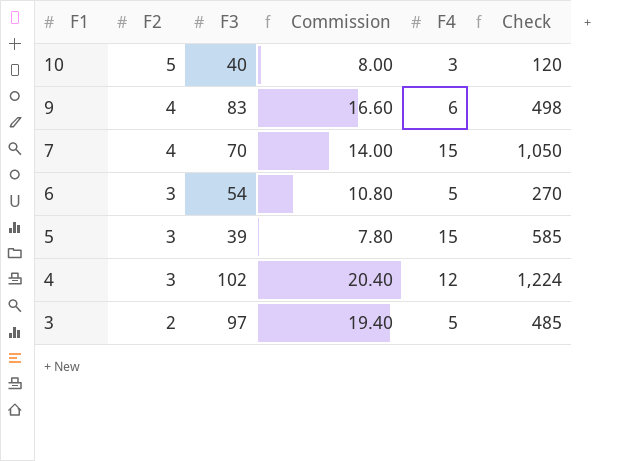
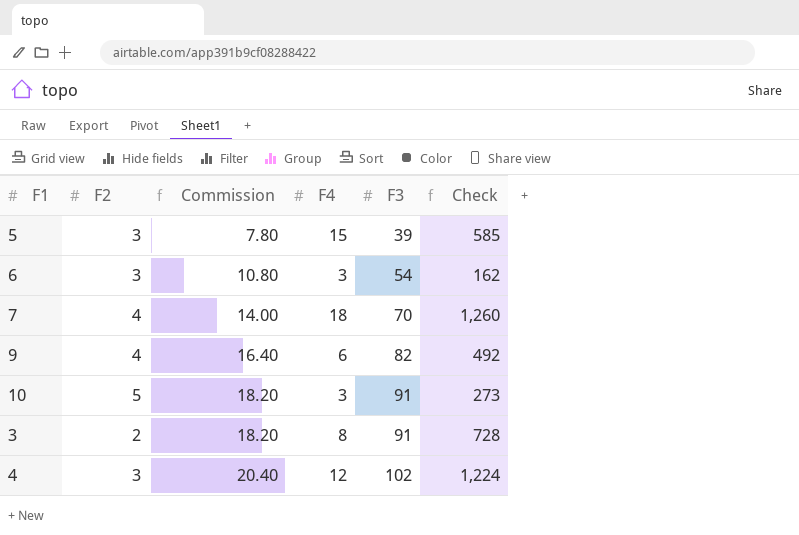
row order: F1 descending -> Commission ascending
column F3 | position: 3 -> 5
6 | F4: 5 -> 3
6 | Check: 270 -> 162
7 | F4: 15 -> 18
7 | Check: 1,050 -> 1,260
9 | Commission: 16.60 -> 16.40
9 | F3: 83 -> 82
9 | Check: 498 -> 492
10 | Commission: 8.00 -> 18.20
10 | F3: 40 -> 91
10 | Check: 120 -> 273
3 | Commission: 19.40 -> 18.20
3 | F4: 5 -> 8
3 | F3: 97 -> 91
3 | Check: 485 -> 728

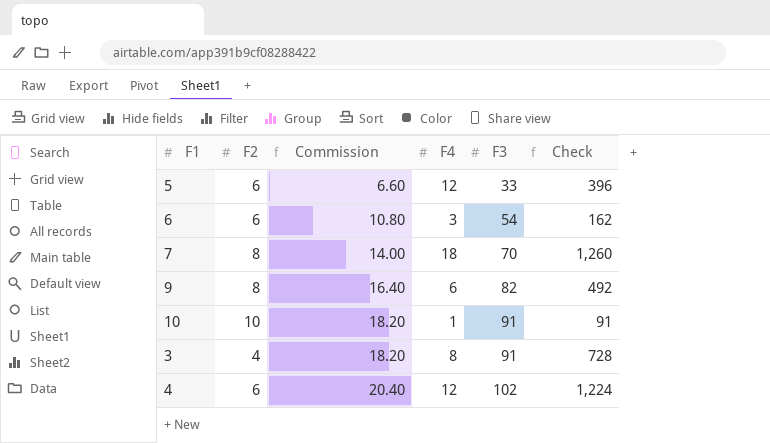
5 | F2: 3 -> 6
5 | Commission: 7.80 -> 6.60
5 | F4: 15 -> 12
5 | F3: 39 -> 33
5 | Check: 585 -> 396
6 | F2: 3 -> 6
7 | F2: 4 -> 8
9 | F2: 4 -> 8
10 | F2: 5 -> 10
10 | F4: 3 -> 1
10 | Check: 273 -> 91
3 | F2: 2 -> 4
4 | F2: 3 -> 6

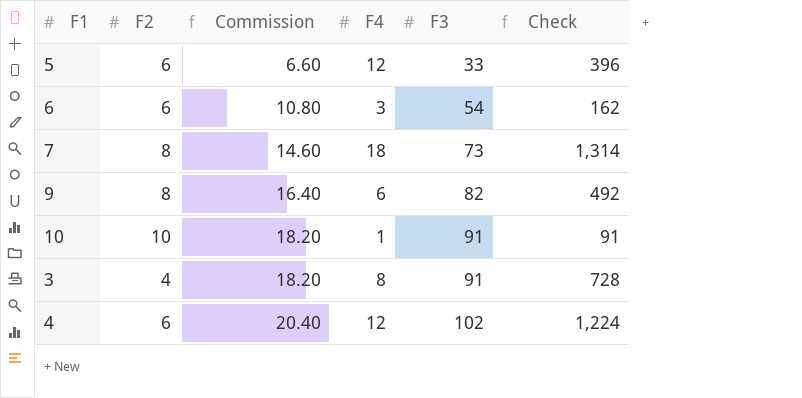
7 | Commission: 14.00 -> 14.60
7 | F3: 70 -> 73
7 | Check: 1,260 -> 1,314

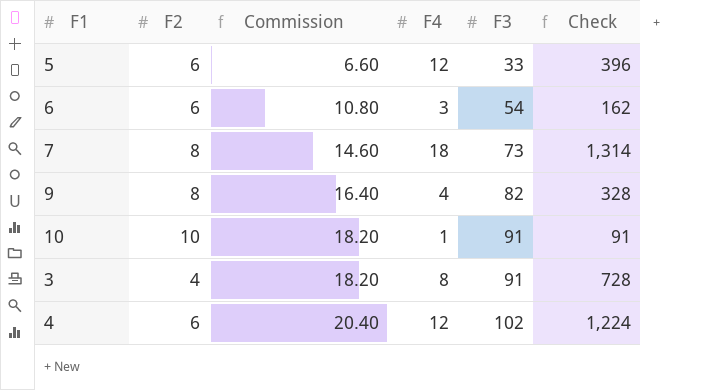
9 | F4: 6 -> 4
9 | Check: 492 -> 328

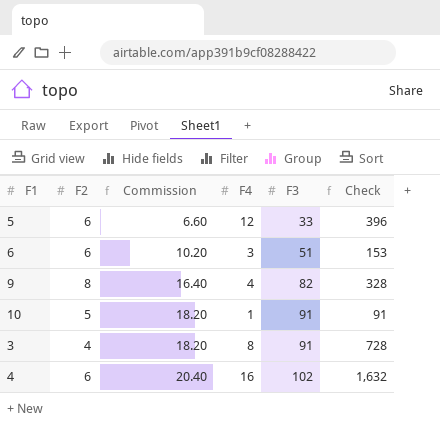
row 7: 8 | 14.60 | 18 | 73 | 1,314 -> none
6 | Commission: 10.80 -> 10.20
6 | F3: 54 -> 51
6 | Check: 162 -> 153
10 | F2: 10 -> 5
4 | F4: 12 -> 16
4 | Check: 1,224 -> 1,632

